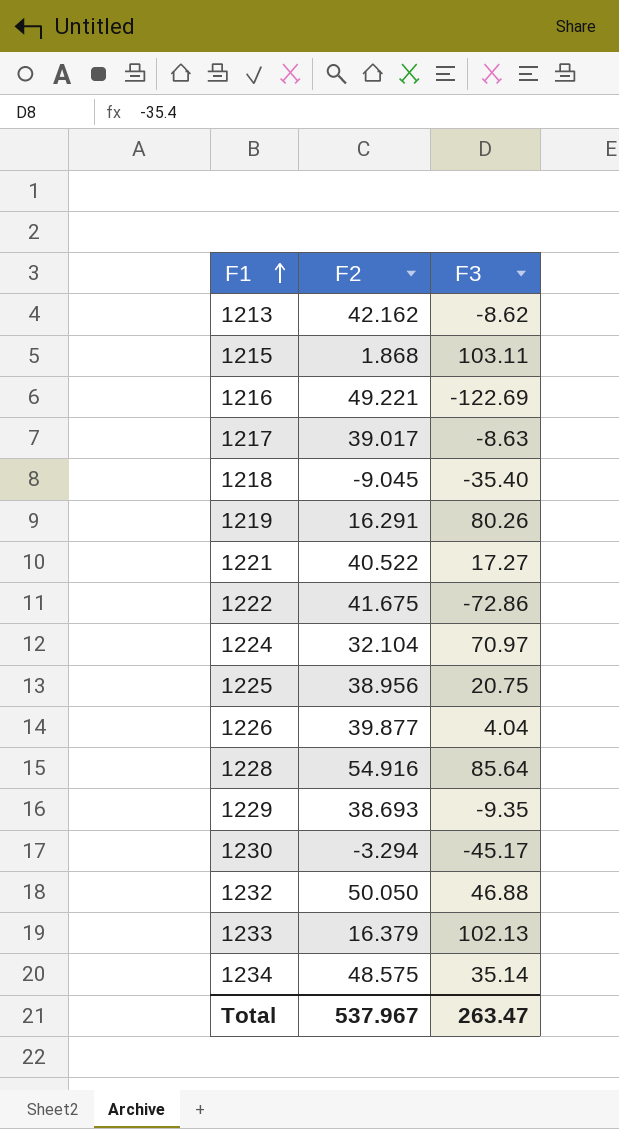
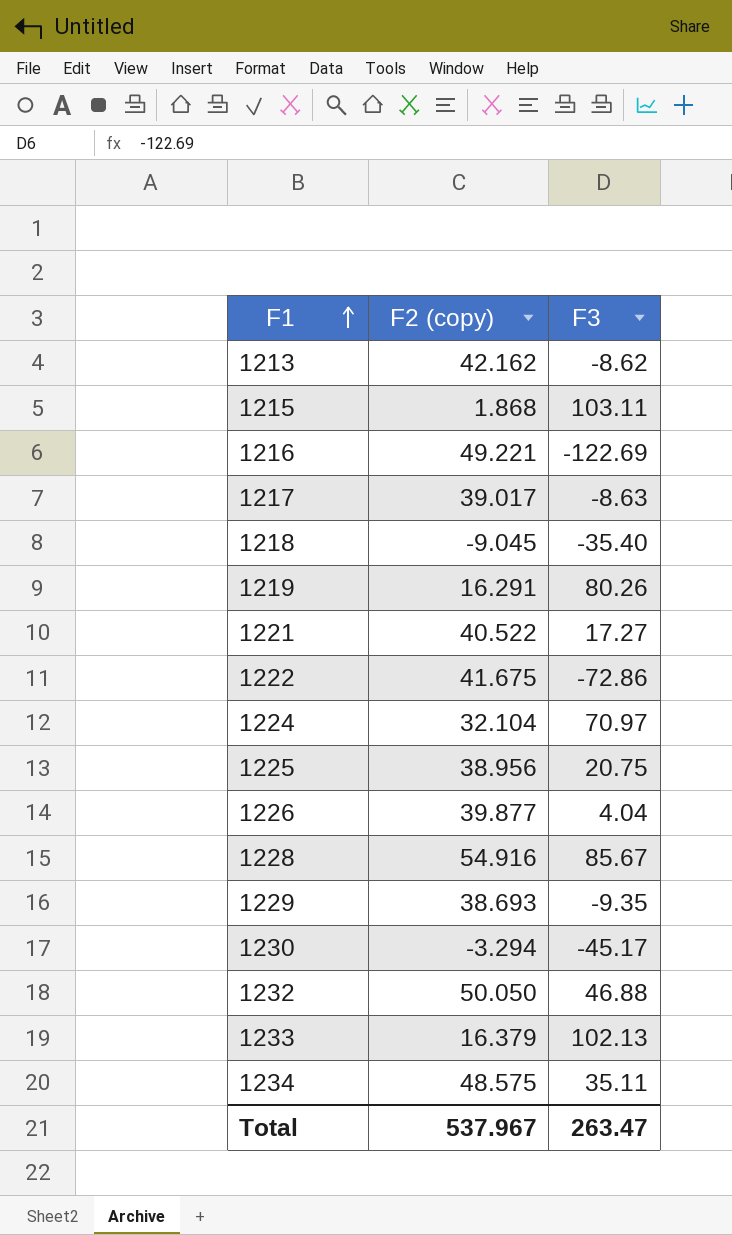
column name: F2 -> F2 (copy)
1228 | F3: 85.64 -> 85.67
1234 | F3: 35.14 -> 35.11

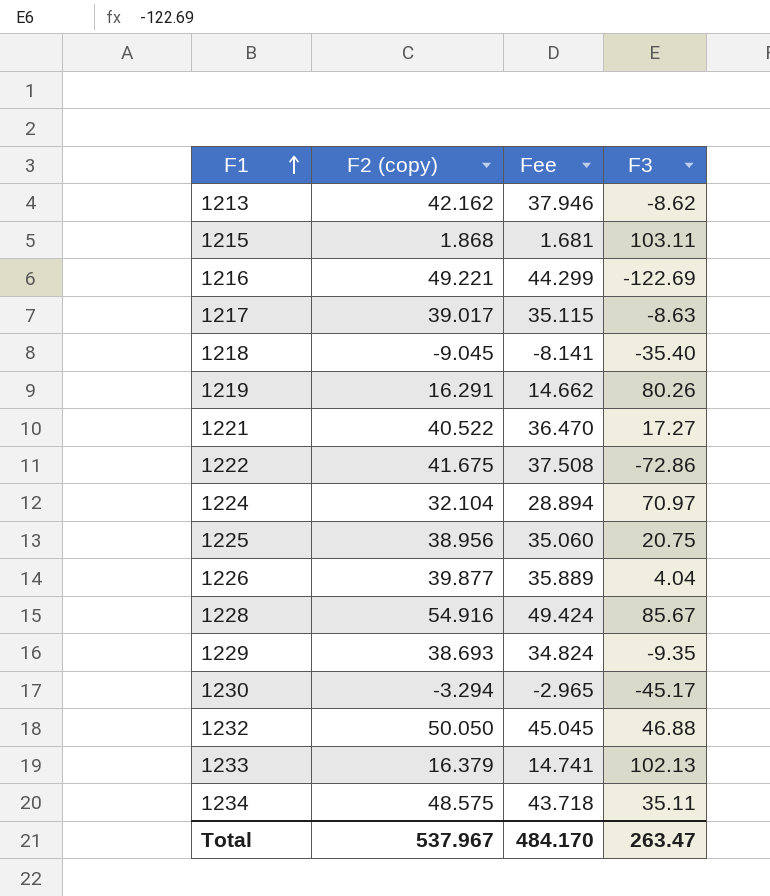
column Fee | formula: none -> [F2 (copy)] * 0.9

